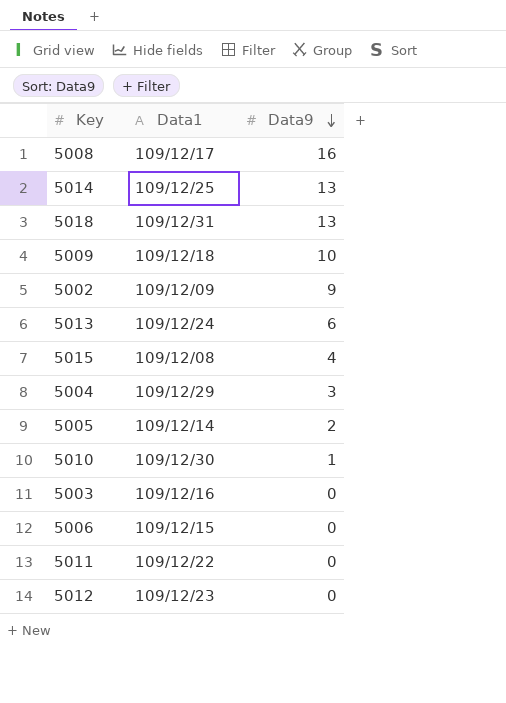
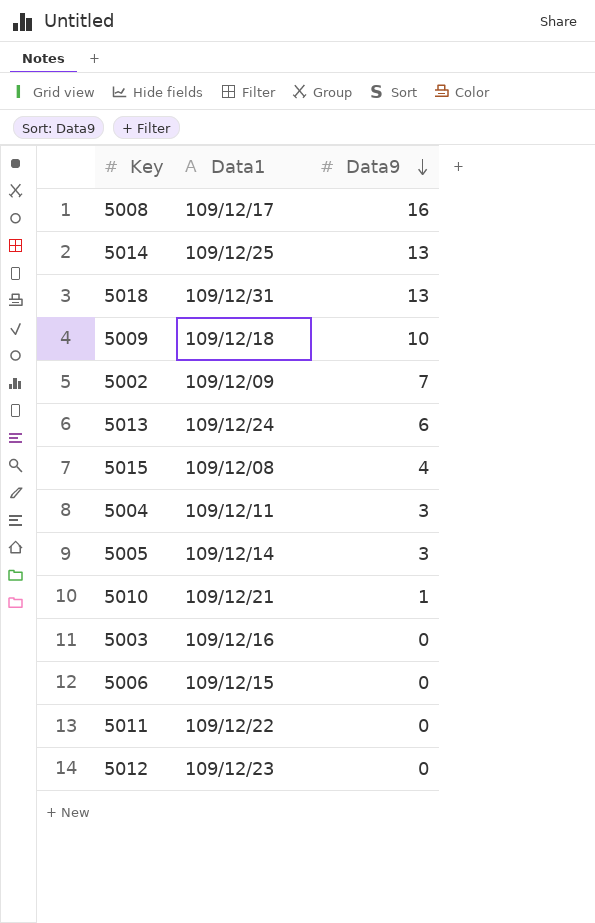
5002 | Data9: 9 -> 7
5004 | Data1: 109/12/29 -> 109/12/11
5005 | Data9: 2 -> 3
5010 | Data1: 109/12/30 -> 109/12/21

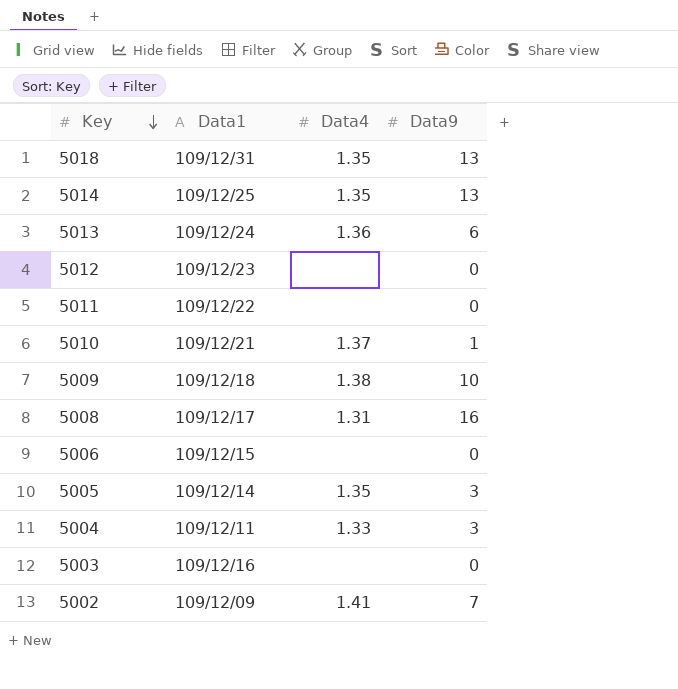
row order: Data9 descending -> Key descending
column Data4 | position: none -> 3
row 5015: 109/12/08 | 4 -> none

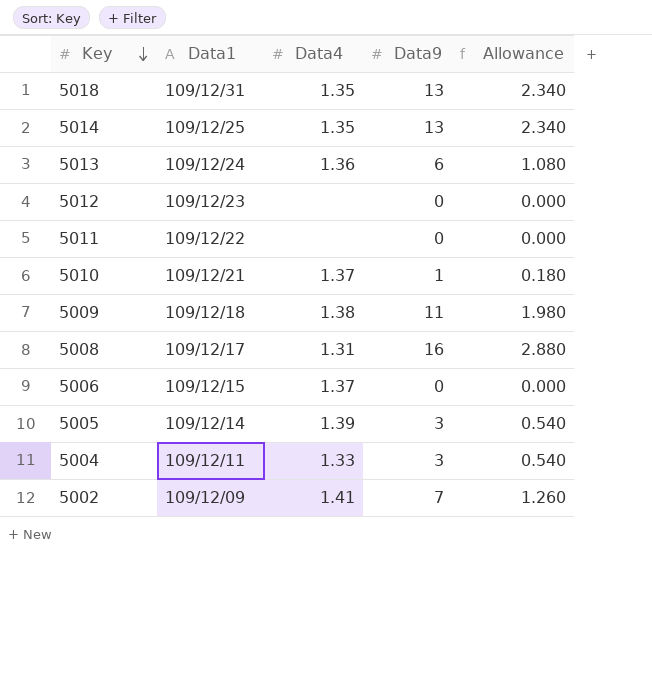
column Allowance | formula: none -> [Data9] * 0.18
row 5003: 109/12/16 | none | 0 -> none
5009 | Data9: 10 -> 11
5006 | Data4: none -> 1.37
5005 | Data4: 1.35 -> 1.39

